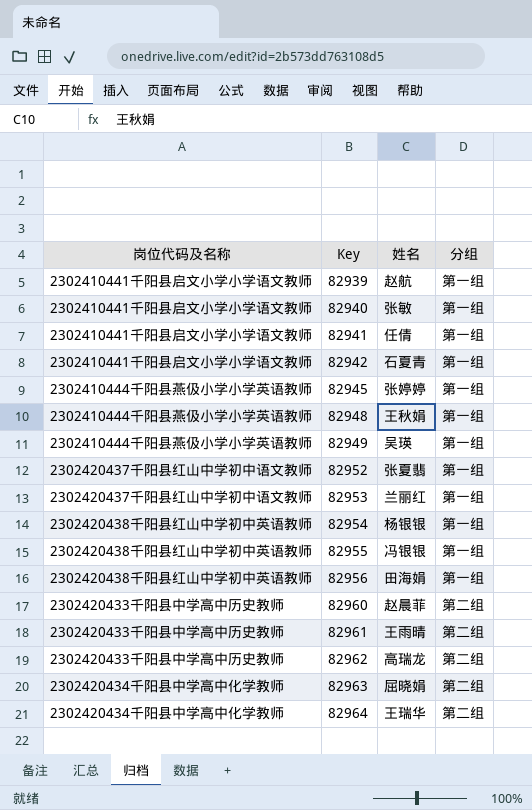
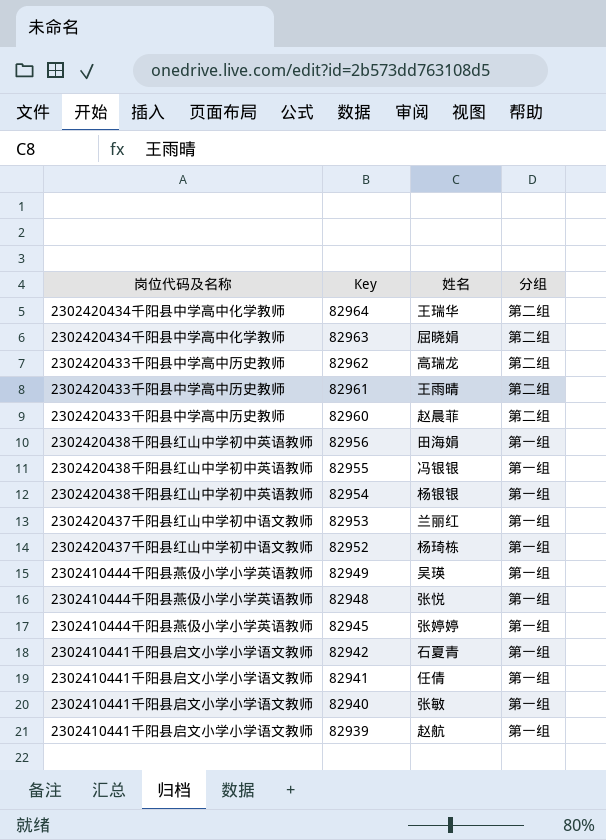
row order: Key ascending -> Key descending
82952 | 姓名: 张夏翡 -> 杨琦栋
82948 | 姓名: 王秋娟 -> 张悦

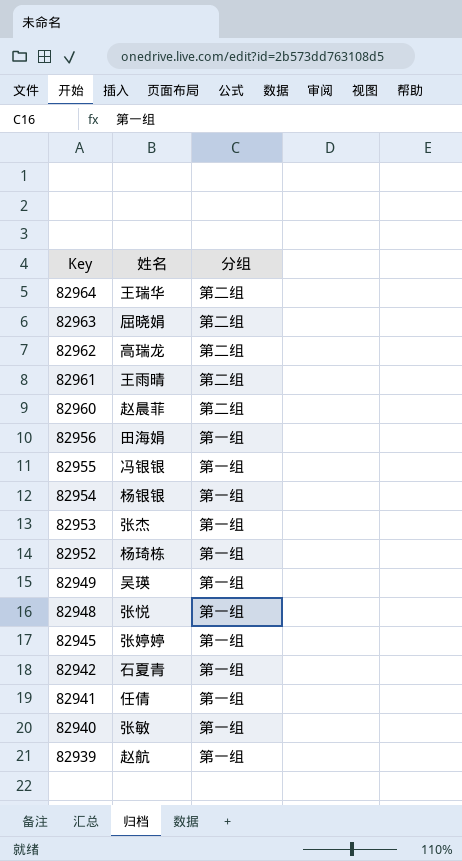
column 岗位代码及名称 | position: 1 -> none
82953 | 姓名: 兰丽红 -> 张杰

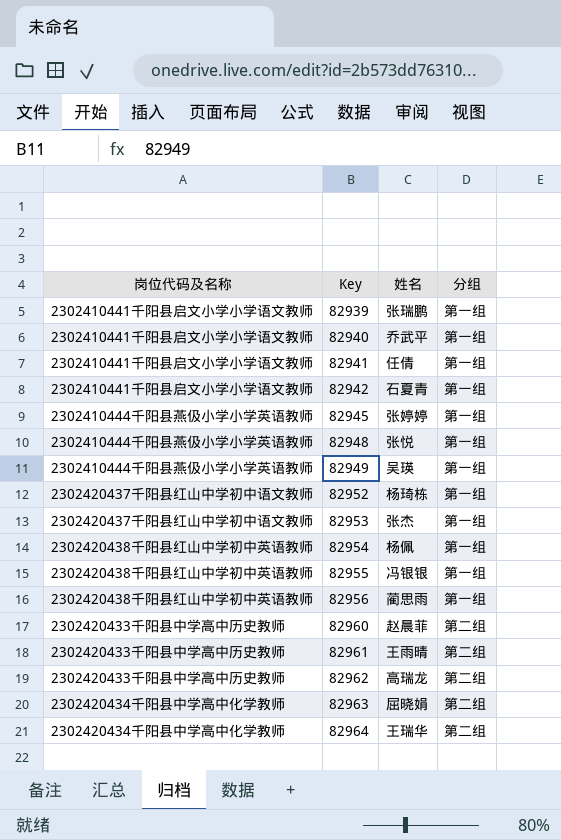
row order: Key descending -> Key ascending
column 岗位代码及名称 | position: none -> 1
82939 | 姓名: 赵航 -> 张瑞鹏
82940 | 姓名: 张敏 -> 乔武平
82954 | 姓名: 杨银银 -> 杨佩
82956 | 姓名: 田海娟 -> 蔺思雨

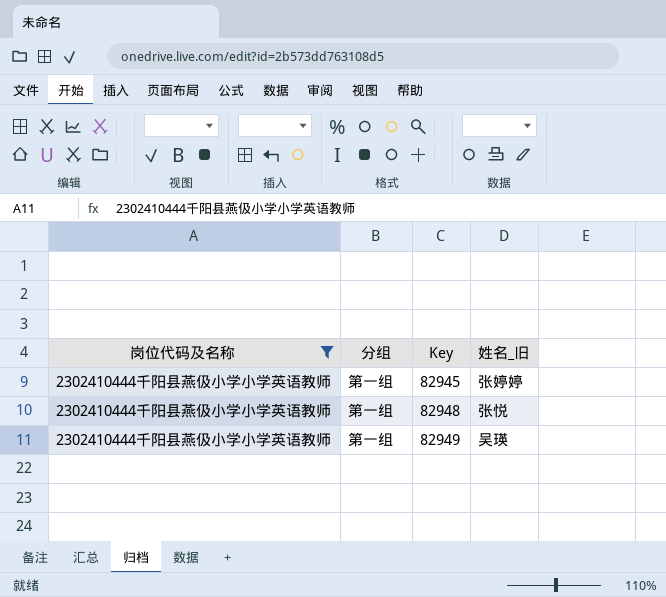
filter: none -> 岗位代码及名称 = 2302410444千阳县燕伋小学小学英语教师
column 分组 | position: 4 -> 2
column name: 姓名 -> 姓名_旧

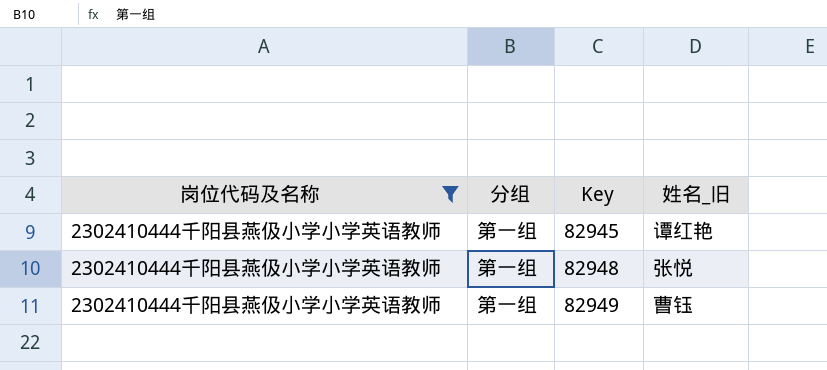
82945 | 姓名_旧: 张婷婷 -> 谭红艳
82949 | 姓名_旧: 吴瑛 -> 曹钰

